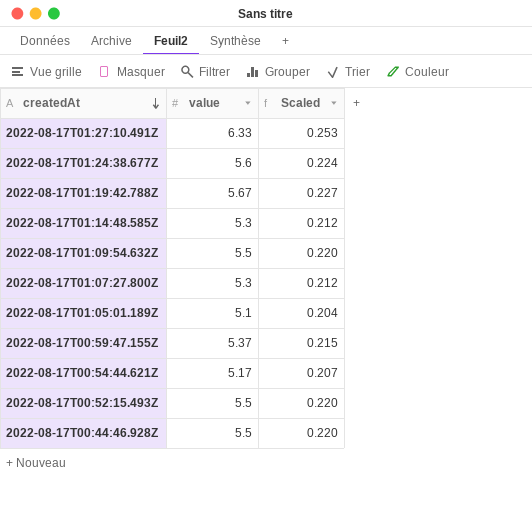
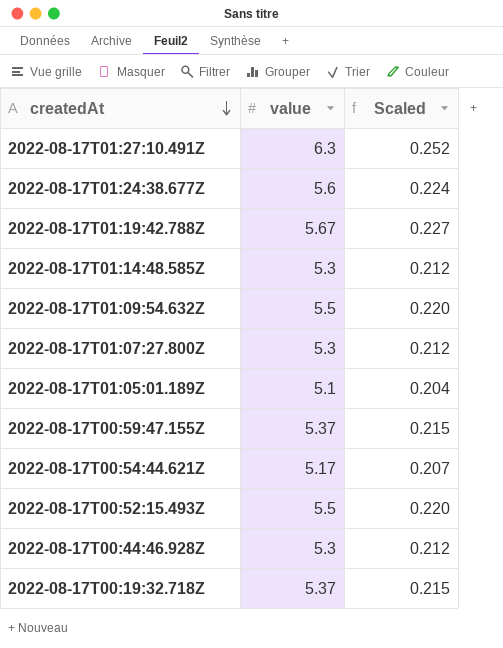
2022-08-17T01:27:10.491Z | value: 6.33 -> 6.3
2022-08-17T01:27:10.491Z | Scaled: 0.253 -> 0.252
2022-08-17T00:44:46.928Z | value: 5.5 -> 5.3
2022-08-17T00:44:46.928Z | Scaled: 0.220 -> 0.212
row 2022-08-17T00:19:32.718Z: none -> 5.37 | 0.215

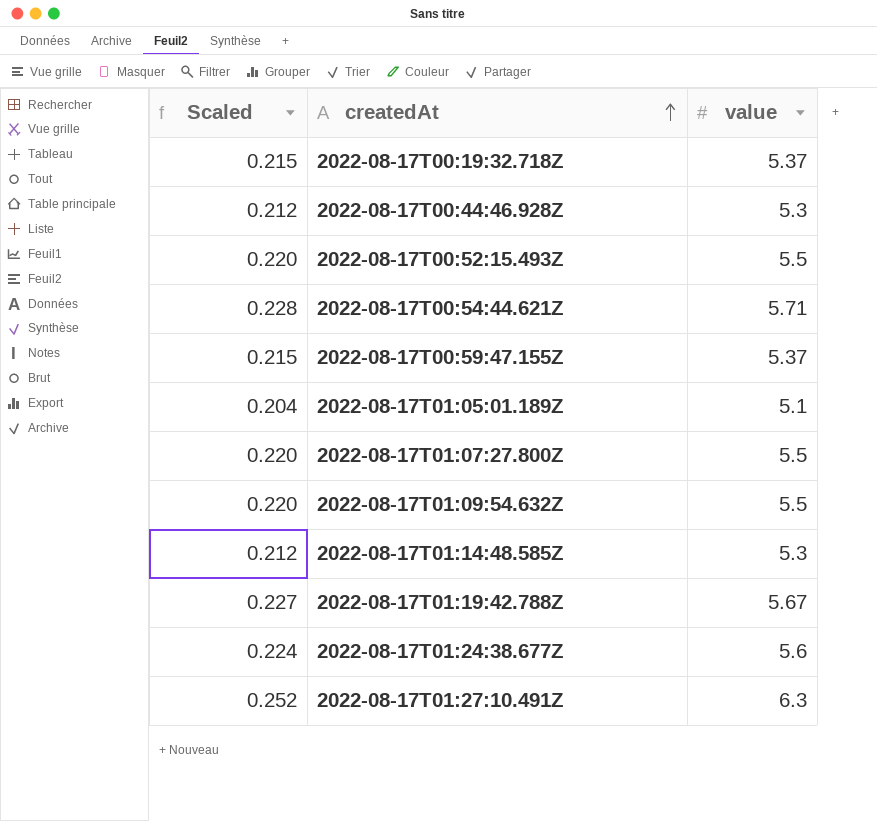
row order: createdAt descending -> createdAt ascending
column Scaled | position: 3 -> 1
2022-08-17T00:54:44.621Z | Scaled: 0.207 -> 0.228
2022-08-17T00:54:44.621Z | value: 5.17 -> 5.71
2022-08-17T01:07:27.800Z | Scaled: 0.212 -> 0.220
2022-08-17T01:07:27.800Z | value: 5.3 -> 5.5

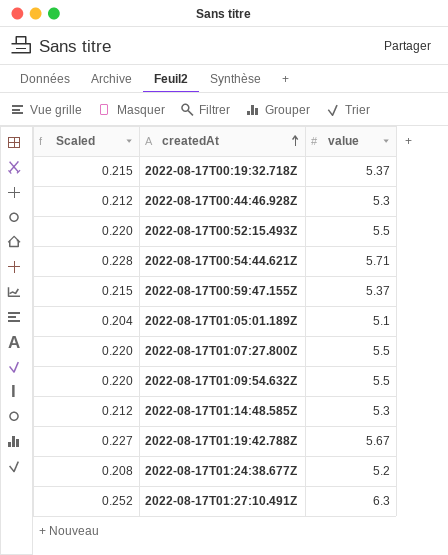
2022-08-17T01:24:38.677Z | Scaled: 0.224 -> 0.208
2022-08-17T01:24:38.677Z | value: 5.6 -> 5.2

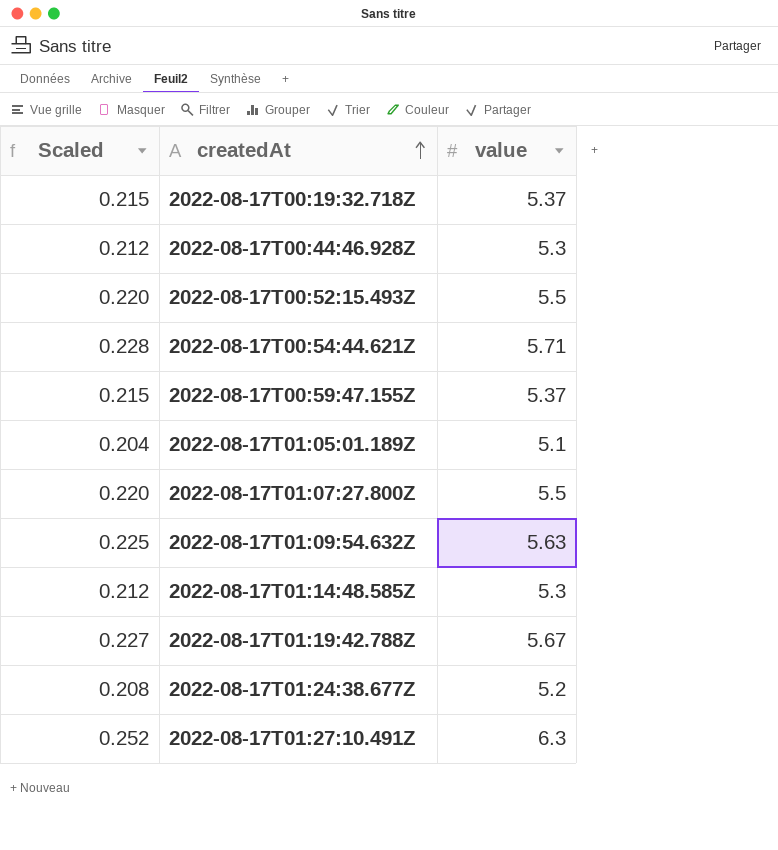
2022-08-17T01:09:54.632Z | Scaled: 0.220 -> 0.225
2022-08-17T01:09:54.632Z | value: 5.5 -> 5.63

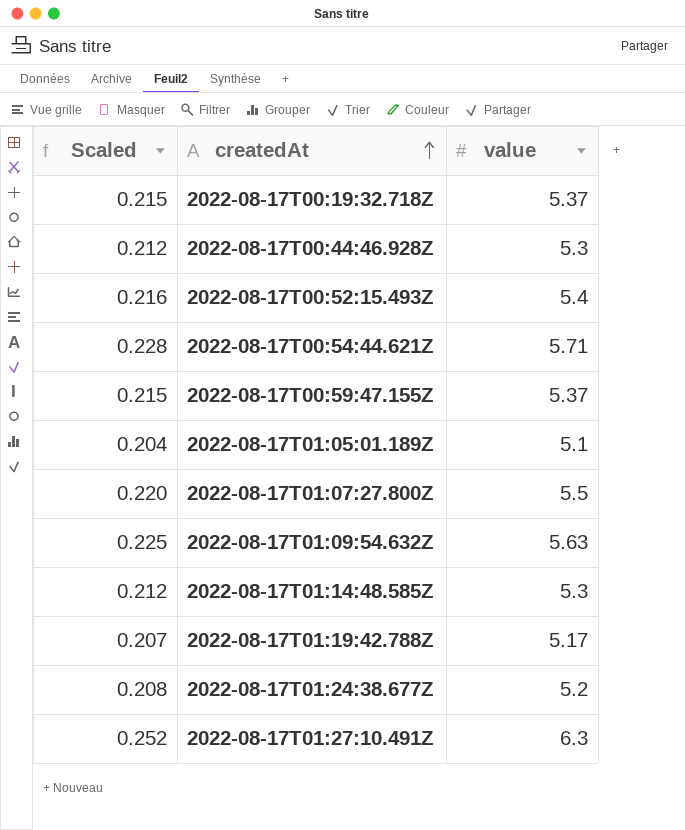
2022-08-17T00:52:15.493Z | Scaled: 0.220 -> 0.216
2022-08-17T00:52:15.493Z | value: 5.5 -> 5.4
2022-08-17T01:19:42.788Z | Scaled: 0.227 -> 0.207
2022-08-17T01:19:42.788Z | value: 5.67 -> 5.17

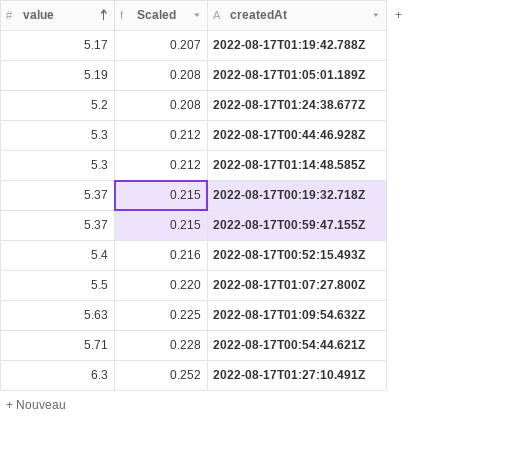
row order: createdAt ascending -> value ascending
column value | position: 3 -> 1
2022-08-17T01:05:01.189Z | value: 5.1 -> 5.19
2022-08-17T01:05:01.189Z | Scaled: 0.204 -> 0.208

